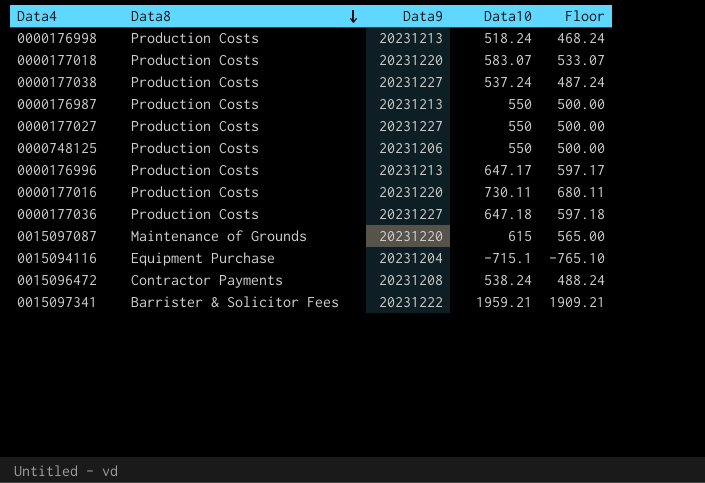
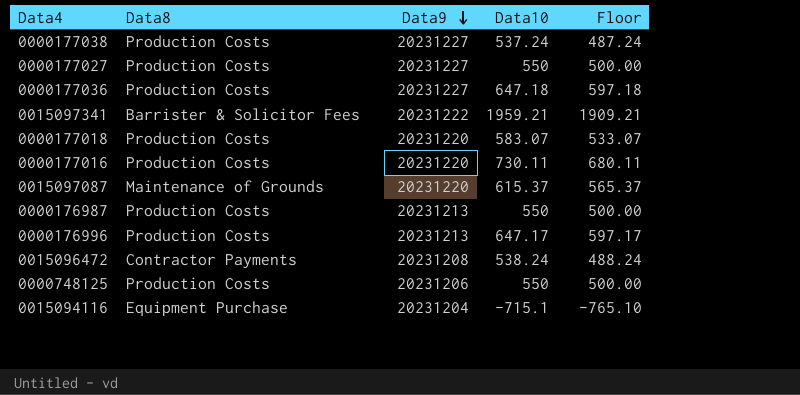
row order: Data8 descending -> Data9 descending
row 0000176998: Production Costs | 20231213 | 518.24 | 468.24 -> none
0015097087 | Data10: 615 -> 615.37
0015097087 | Floor: 565.00 -> 565.37

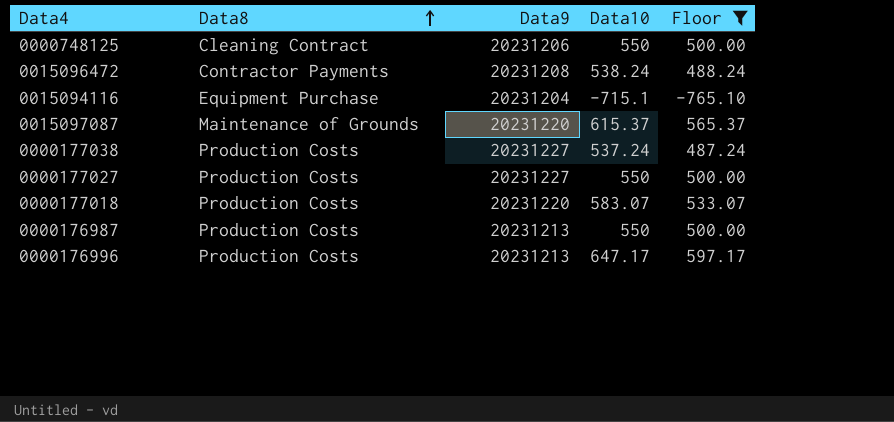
filter: none -> Floor <= 597.17
row order: Data9 descending -> Data8 ascending
0000748125 | Data8: Production Costs -> Cleaning Contract

